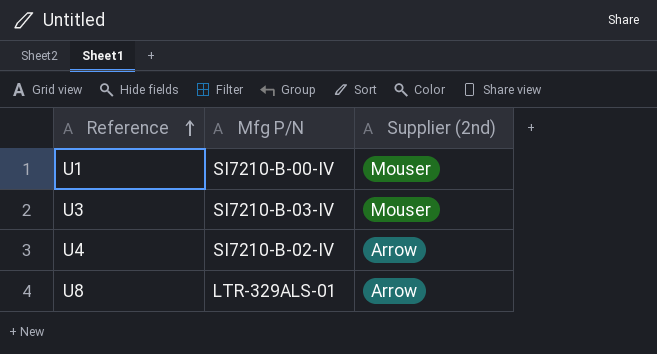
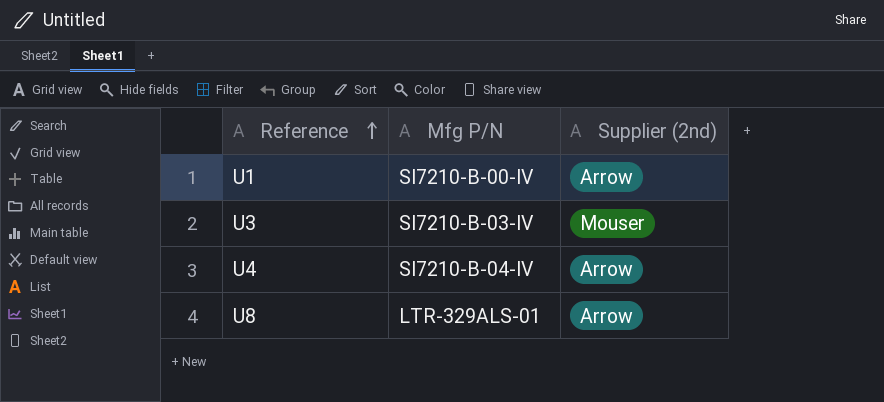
U1 | Supplier (2nd): Mouser -> Arrow
U4 | Mfg P/N: SI7210-B-02-IV -> SI7210-B-04-IV

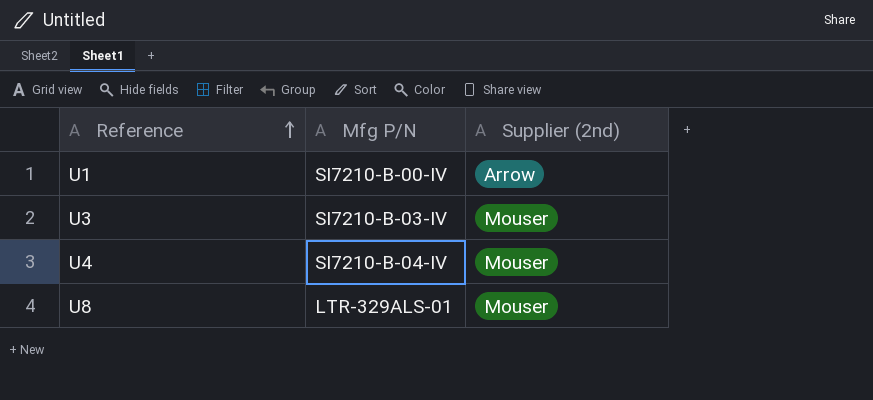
U4 | Supplier (2nd): Arrow -> Mouser
U8 | Supplier (2nd): Arrow -> Mouser

